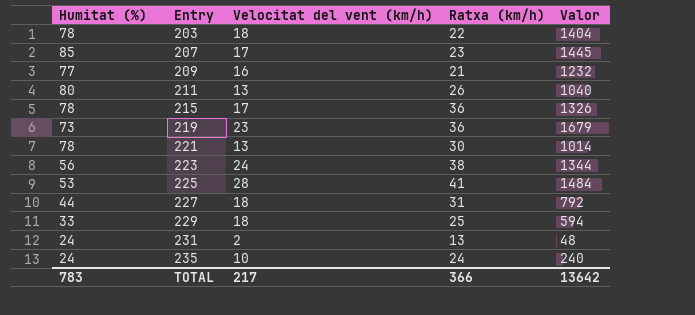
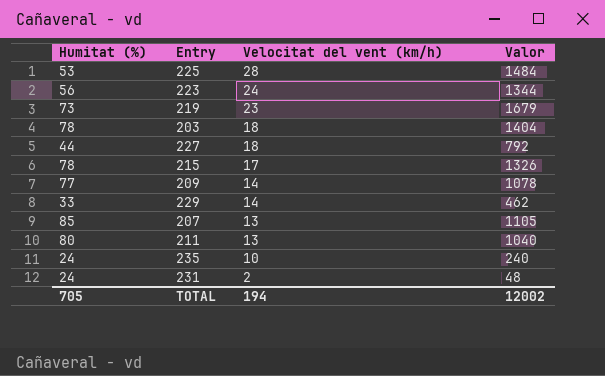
row order: Entry ascending -> Velocitat del vent (km/h) descending
column Ratxa (km/h) | position: 4 -> none
row 221: 78 | 13 | 30 | 1014 -> none
209 | Velocitat del vent (km/h): 16 -> 14
209 | Valor: 1232 -> 1078
229 | Velocitat del vent (km/h): 18 -> 14
229 | Valor: 594 -> 462
207 | Velocitat del vent (km/h): 17 -> 13
207 | Valor: 1445 -> 1105
TOTAL | Humitat (%): 783 -> 705
TOTAL | Velocitat del vent (km/h): 217 -> 194
TOTAL | Valor: 13642 -> 12002

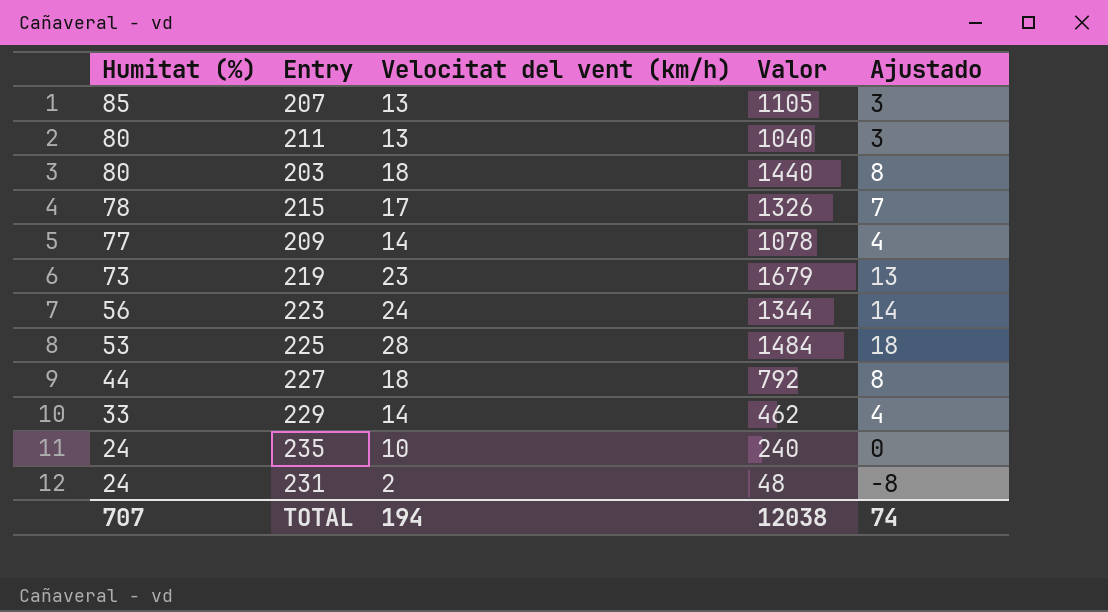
row order: Velocitat del vent (km/h) descending -> Humitat (%) descending
column Ajustado | formula: none -> [Velocitat del vent (km/h)] - 10
203 | Humitat (%): 78 -> 80
203 | Valor: 1404 -> 1440
TOTAL | Humitat (%): 705 -> 707
TOTAL | Valor: 12002 -> 12038

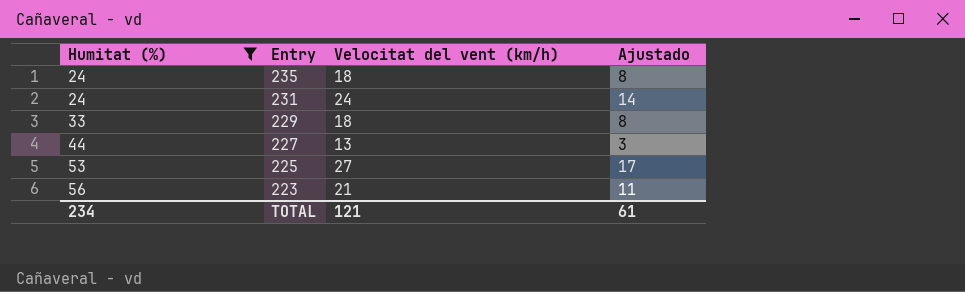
filter: none -> Humitat (%) <= 56
row order: Humitat (%) descending -> Humitat (%) ascending
column Valor | formula: [Humitat (%)] * [Velocitat del vent (km/h)] -> none
235 | Velocitat del vent (km/h): 10 -> 18
235 | Ajustado: 0 -> 8
231 | Velocitat del vent (km/h): 2 -> 24
231 | Ajustado: -8 -> 14
229 | Velocitat del vent (km/h): 14 -> 18
229 | Ajustado: 4 -> 8
227 | Velocitat del vent (km/h): 18 -> 13
227 | Ajustado: 8 -> 3
225 | Velocitat del vent (km/h): 28 -> 27
225 | Ajustado: 18 -> 17
223 | Velocitat del vent (km/h): 24 -> 21
223 | Ajustado: 14 -> 11
TOTAL | Humitat (%): 707 -> 234
TOTAL | Velocitat del vent (km/h): 194 -> 121
TOTAL | Ajustado: 74 -> 61

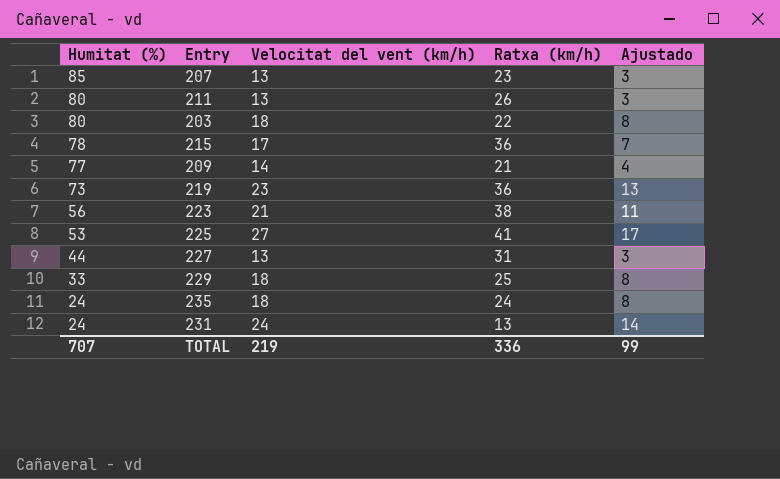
filter: Humitat (%) <= 56 -> none
row order: Humitat (%) ascending -> Humitat (%) descending
column Ratxa (km/h) | position: none -> 4
TOTAL | Humitat (%): 234 -> 707
TOTAL | Velocitat del vent (km/h): 121 -> 219
TOTAL | Ajustado: 61 -> 99

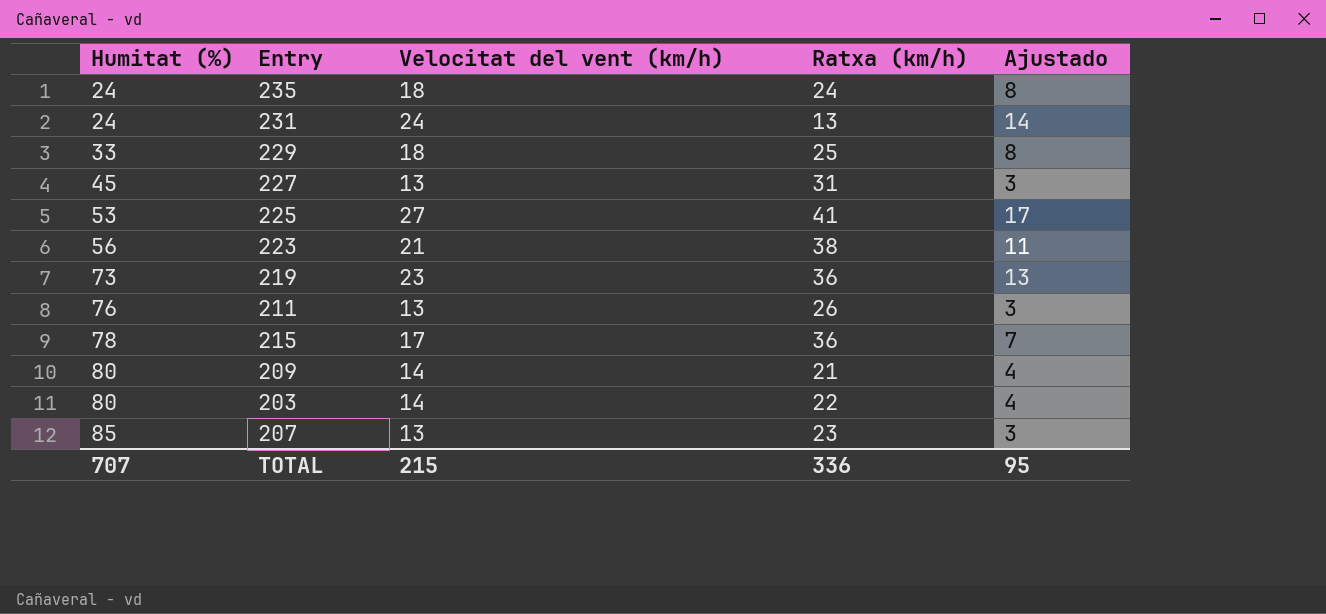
row order: Humitat (%) descending -> Humitat (%) ascending
227 | Humitat (%): 44 -> 45
211 | Humitat (%): 80 -> 76
209 | Humitat (%): 77 -> 80
203 | Velocitat del vent (km/h): 18 -> 14
203 | Ajustado: 8 -> 4
TOTAL | Velocitat del vent (km/h): 219 -> 215
TOTAL | Ajustado: 99 -> 95

